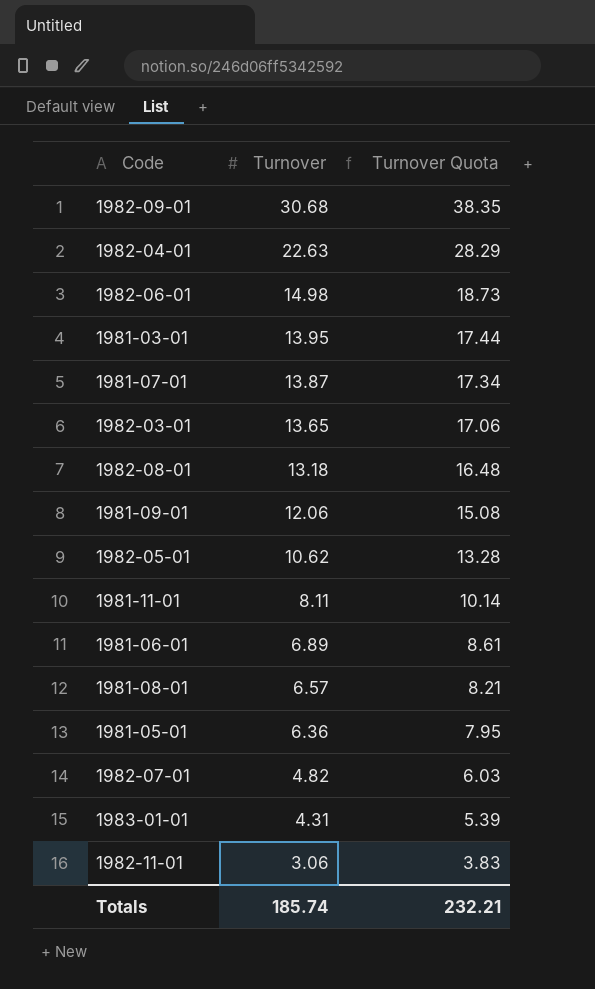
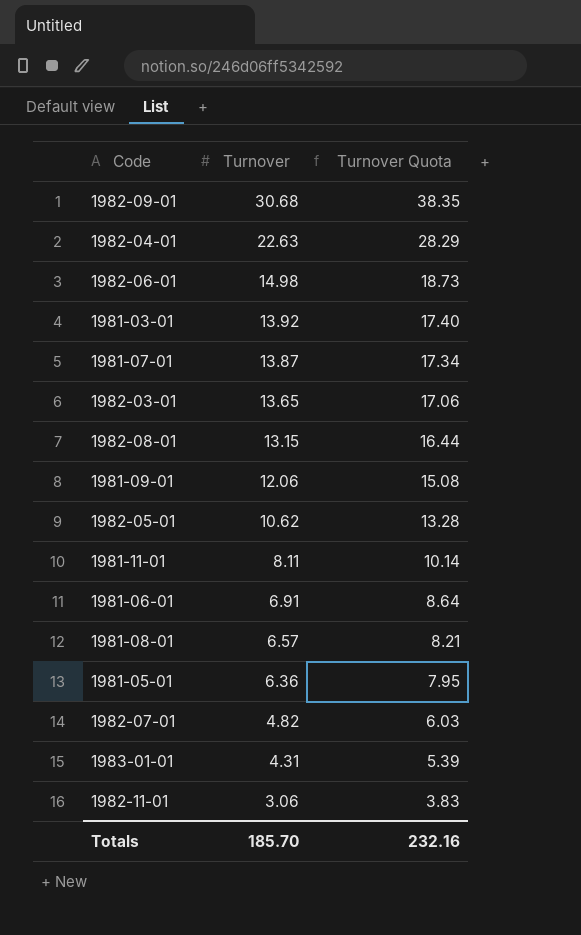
1981-03-01 | Turnover: 13.95 -> 13.92
1981-03-01 | Turnover Quota: 17.44 -> 17.40
1982-08-01 | Turnover: 13.18 -> 13.15
1982-08-01 | Turnover Quota: 16.48 -> 16.44
1981-06-01 | Turnover: 6.89 -> 6.91
1981-06-01 | Turnover Quota: 8.61 -> 8.64
Totals | Turnover: 185.74 -> 185.70
Totals | Turnover Quota: 232.21 -> 232.16

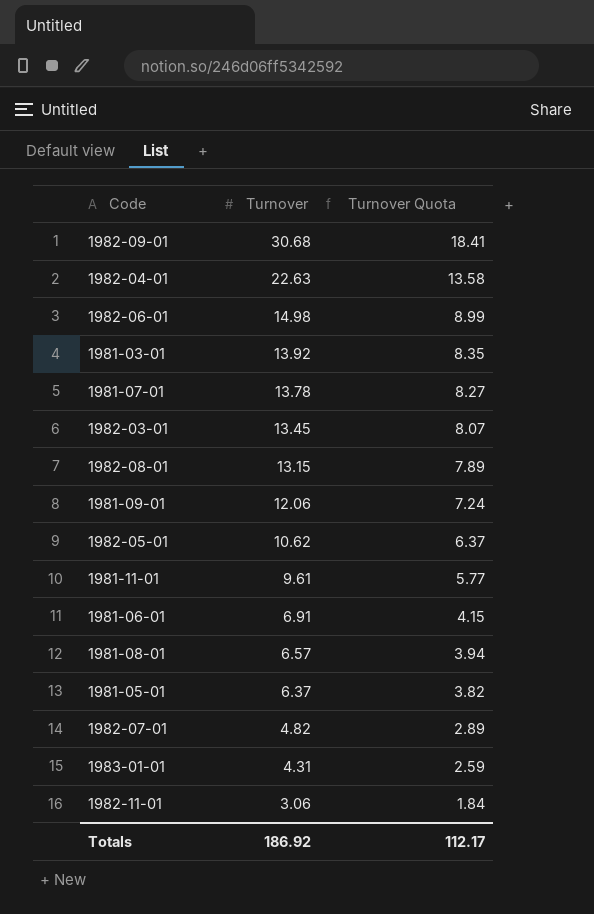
column Turnover Quota | formula: [Turnover] * 1.25 -> [Turnover] * 0.6
1981-07-01 | Turnover: 13.87 -> 13.78
1982-03-01 | Turnover: 13.65 -> 13.45
1981-11-01 | Turnover: 8.11 -> 9.61
1981-05-01 | Turnover: 6.36 -> 6.37
Totals | Turnover: 185.70 -> 186.92
Totals | Turnover Quota: 232.16 -> 112.17

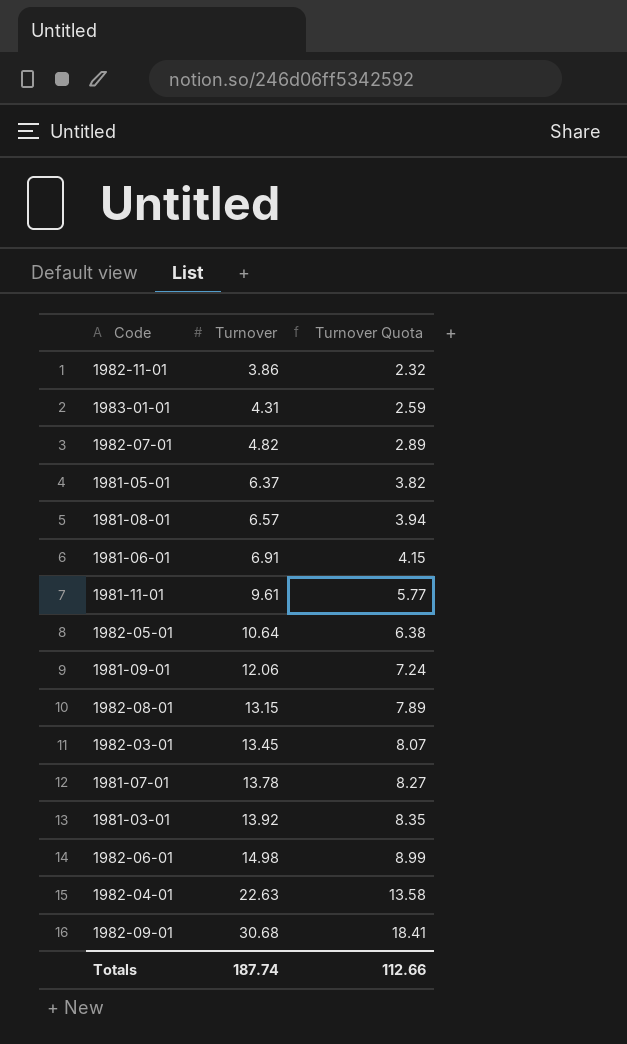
row order: Turnover descending -> Turnover ascending
1982-11-01 | Turnover: 3.06 -> 3.86
1982-11-01 | Turnover Quota: 1.84 -> 2.32
1982-05-01 | Turnover: 10.62 -> 10.64
1982-05-01 | Turnover Quota: 6.37 -> 6.38
Totals | Turnover: 186.92 -> 187.74
Totals | Turnover Quota: 112.17 -> 112.66

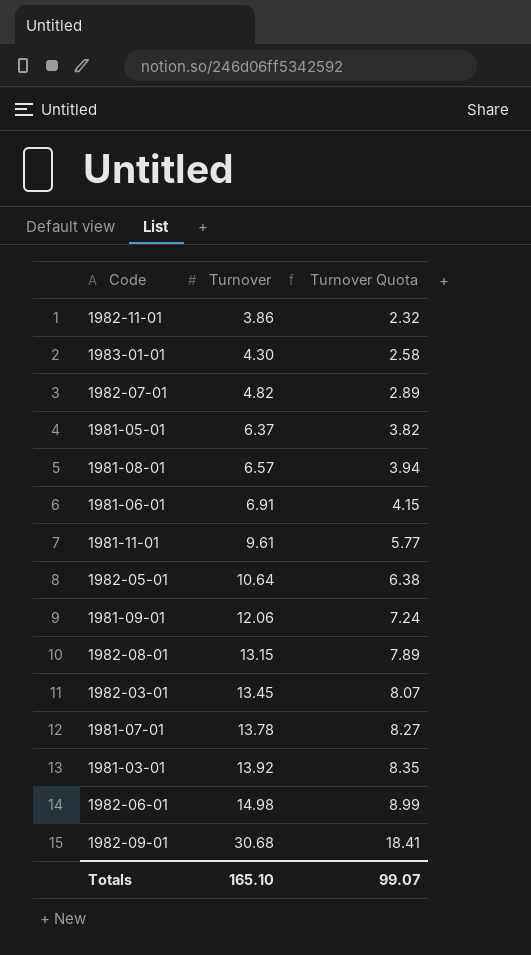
row 1982-04-01: 22.63 | 13.58 -> none
1983-01-01 | Turnover: 4.31 -> 4.30
1983-01-01 | Turnover Quota: 2.59 -> 2.58
Totals | Turnover: 187.74 -> 165.10
Totals | Turnover Quota: 112.66 -> 99.07

